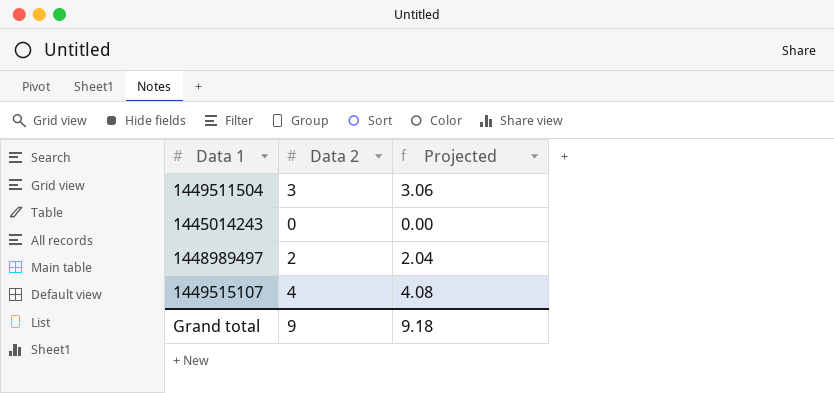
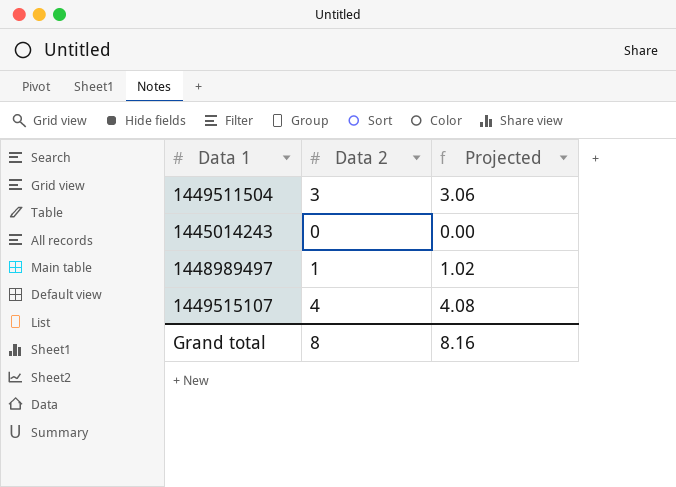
1448989497 | Data 2: 2 -> 1
1448989497 | Projected: 2.04 -> 1.02
Grand total | Data 2: 9 -> 8
Grand total | Projected: 9.18 -> 8.16

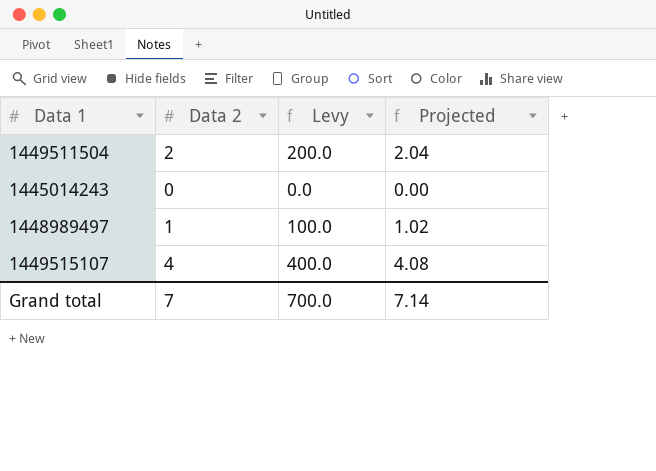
column Levy | formula: none -> [Data 2] * 100
1449511504 | Data 2: 3 -> 2
1449511504 | Projected: 3.06 -> 2.04
Grand total | Data 2: 8 -> 7
Grand total | Projected: 8.16 -> 7.14

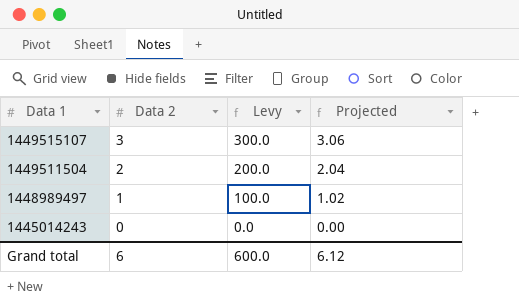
row order: none -> Data 1 descending
1449515107 | Data 2: 4 -> 3
1449515107 | Levy: 400.0 -> 300.0
1449515107 | Projected: 4.08 -> 3.06
Grand total | Data 2: 7 -> 6
Grand total | Levy: 700.0 -> 600.0
Grand total | Projected: 7.14 -> 6.12

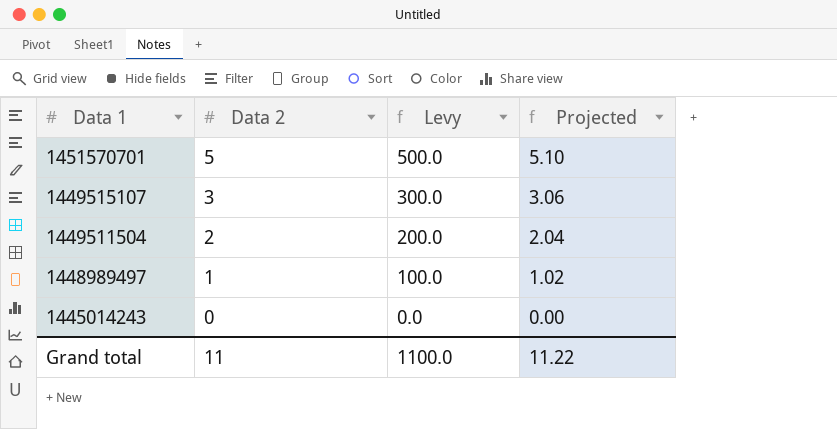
row 1451570701: none -> 5 | 500.0 | 5.10
Grand total | Data 2: 6 -> 11
Grand total | Levy: 600.0 -> 1100.0
Grand total | Projected: 6.12 -> 11.22

